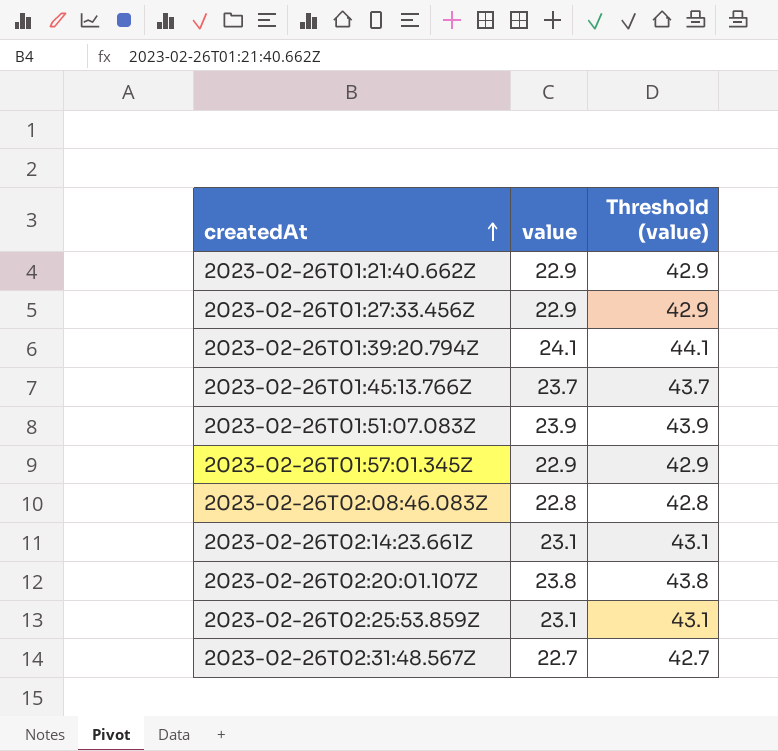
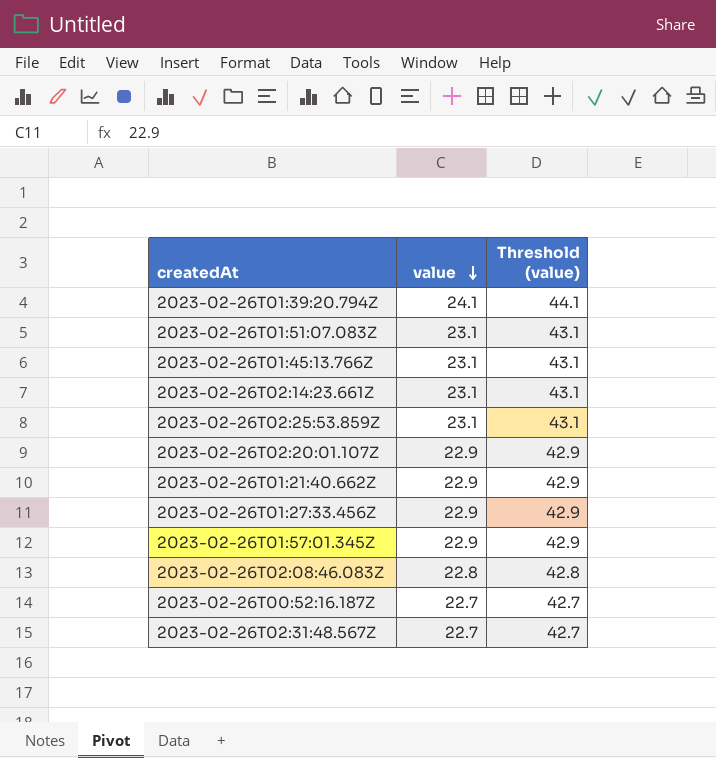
row order: createdAt ascending -> value descending
2023-02-26T01:51:07.083Z | value: 23.9 -> 23.1
2023-02-26T01:51:07.083Z | Threshold (value): 43.9 -> 43.1
2023-02-26T01:45:13.766Z | value: 23.7 -> 23.1
2023-02-26T01:45:13.766Z | Threshold (value): 43.7 -> 43.1
2023-02-26T02:20:01.107Z | value: 23.8 -> 22.9
2023-02-26T02:20:01.107Z | Threshold (value): 43.8 -> 42.9
row 2023-02-26T00:52:16.187Z: none -> 22.7 | 42.7

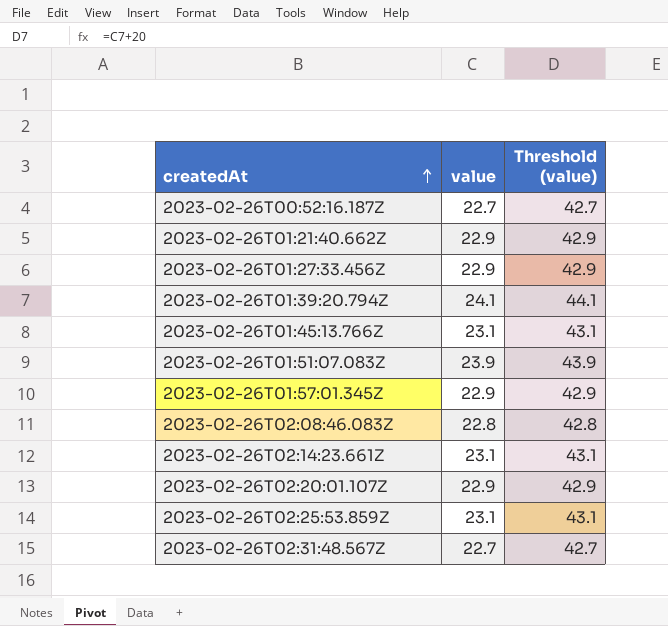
row order: value descending -> createdAt ascending
2023-02-26T01:51:07.083Z | value: 23.1 -> 23.9
2023-02-26T01:51:07.083Z | Threshold (value): 43.1 -> 43.9

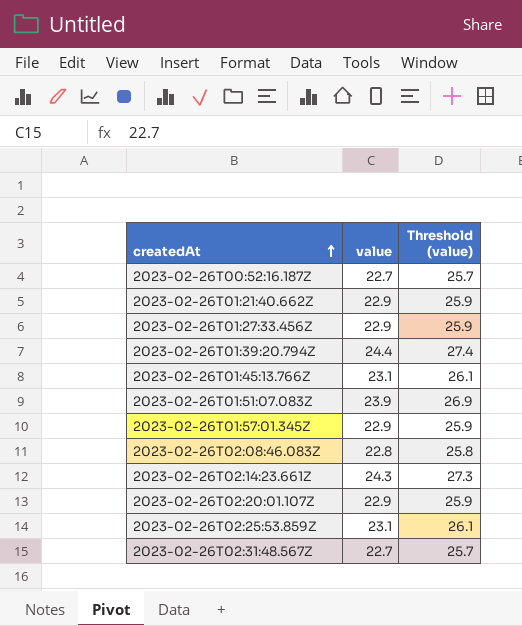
column Threshold (value) | formula: [value] + 20 -> [value] + 3
2023-02-26T01:39:20.794Z | value: 24.1 -> 24.4
2023-02-26T02:14:23.661Z | value: 23.1 -> 24.3

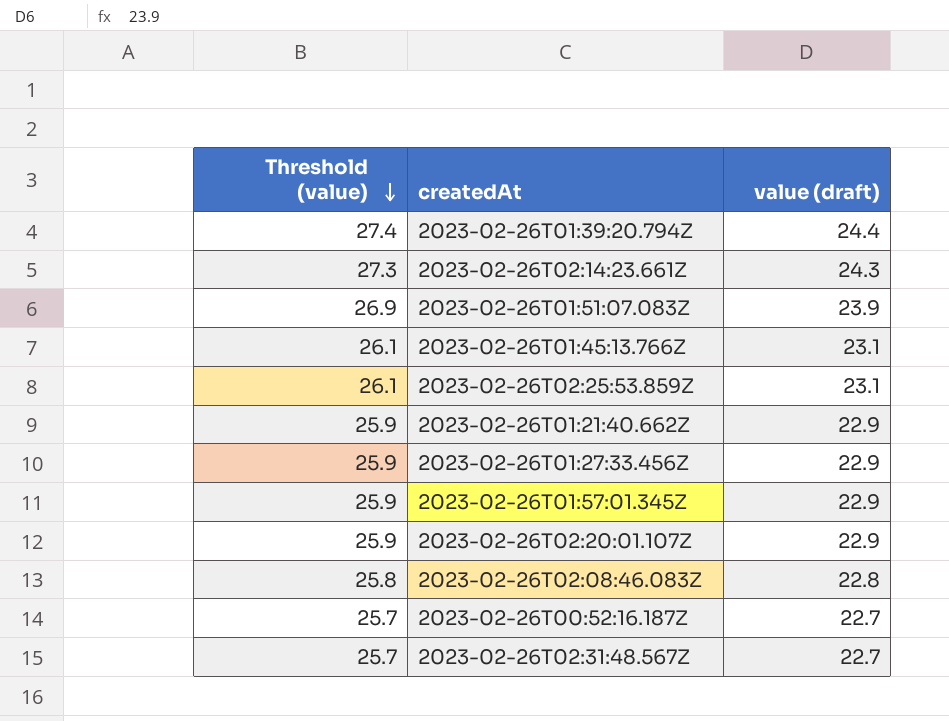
row order: createdAt ascending -> Threshold (value) descending
column Threshold (value) | position: 3 -> 1
column name: value -> value (draft)

